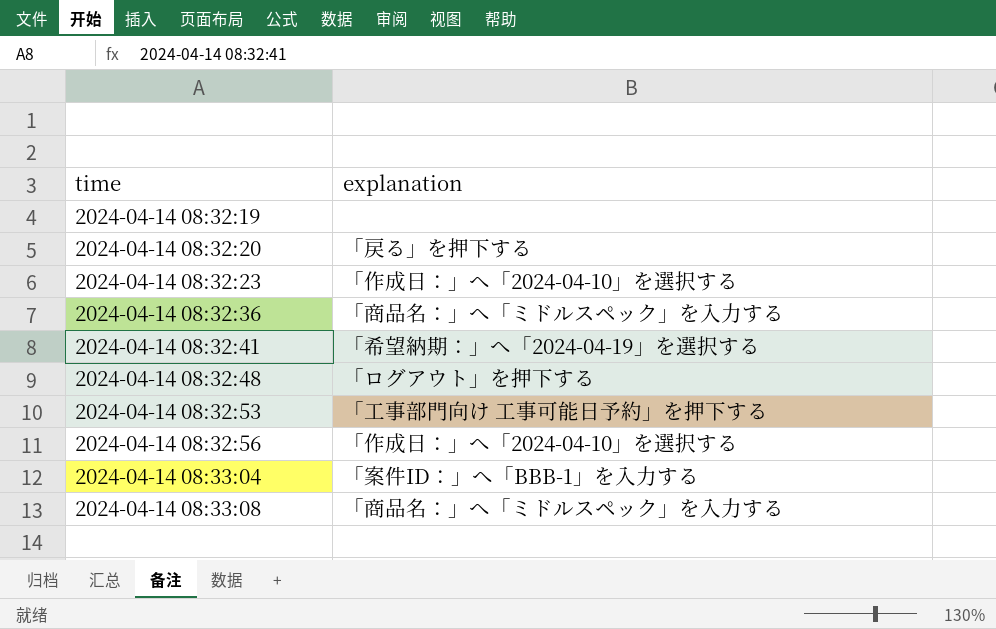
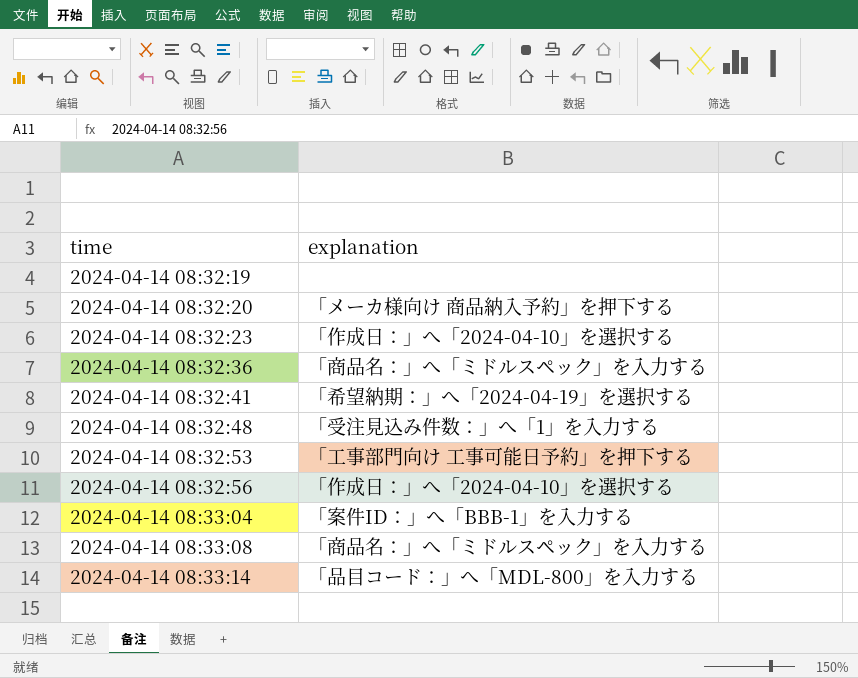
2024-04-14 08:32:20 | explanation: 「戻る」を押下する -> 「メーカ様向け 商品納入予約」を押下する
2024-04-14 08:32:48 | explanation: 「ログアウト」を押下する -> 「受注見込み件数：」へ「1」を入力する
row 2024-04-14 08:33:14: none -> 「品目コード：」へ「MDL-800」を入力する

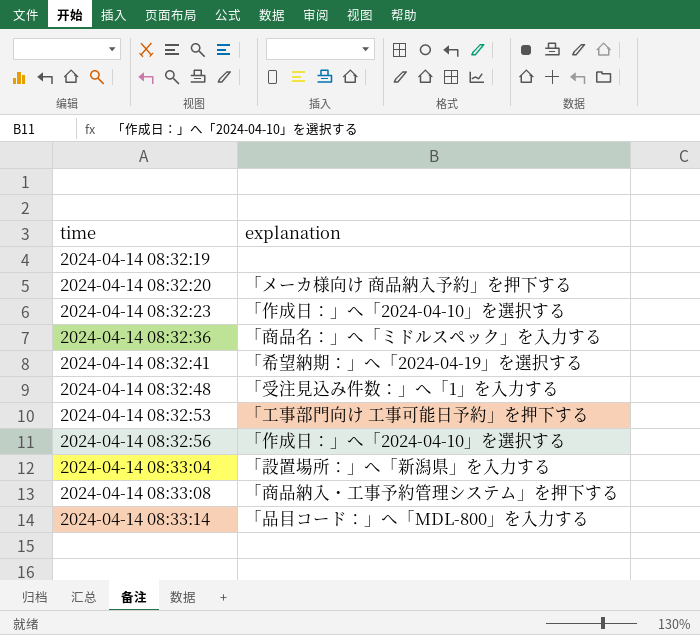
2024-04-14 08:33:04 | explanation: 「案件ID：」へ「BBB-1」を入力する -> 「設置場所：」へ「新潟県」を入力する
2024-04-14 08:33:08 | explanation: 「商品名：」へ「ミドルスペック」を入力する -> 「商品納入・工事予約管理システム」を押下する

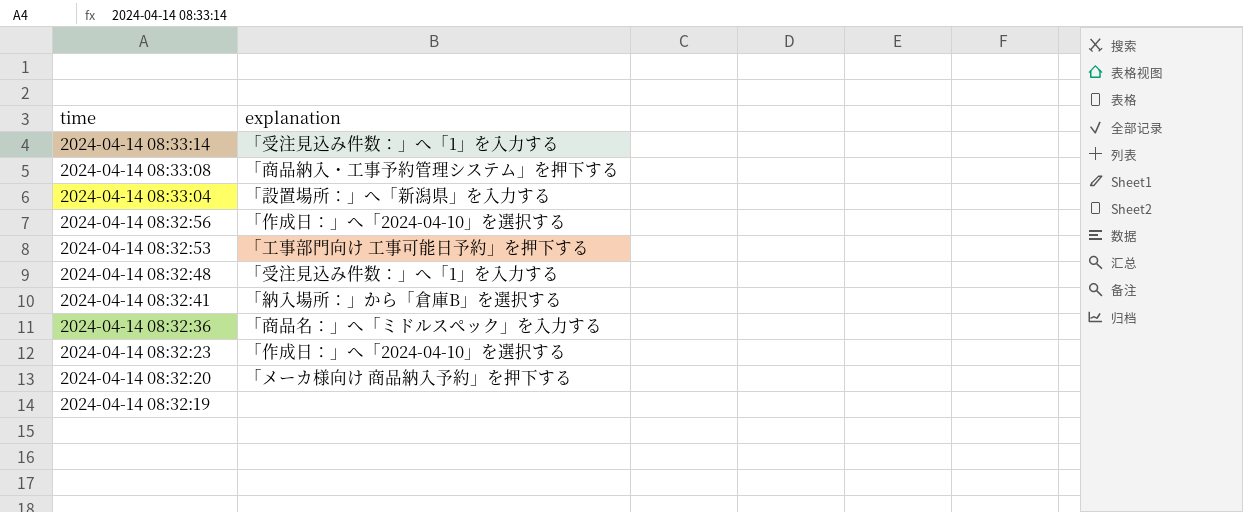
row order: time ascending -> time descending
2024-04-14 08:33:14 | explanation: 「品目コード：」へ「MDL-800」を入力する -> 「受注見込み件数：」へ「1」を入力する
2024-04-14 08:32:41 | explanation: 「希望納期：」へ「2024-04-19」を選択する -> 「納入場所：」から「倉庫B」を選択する

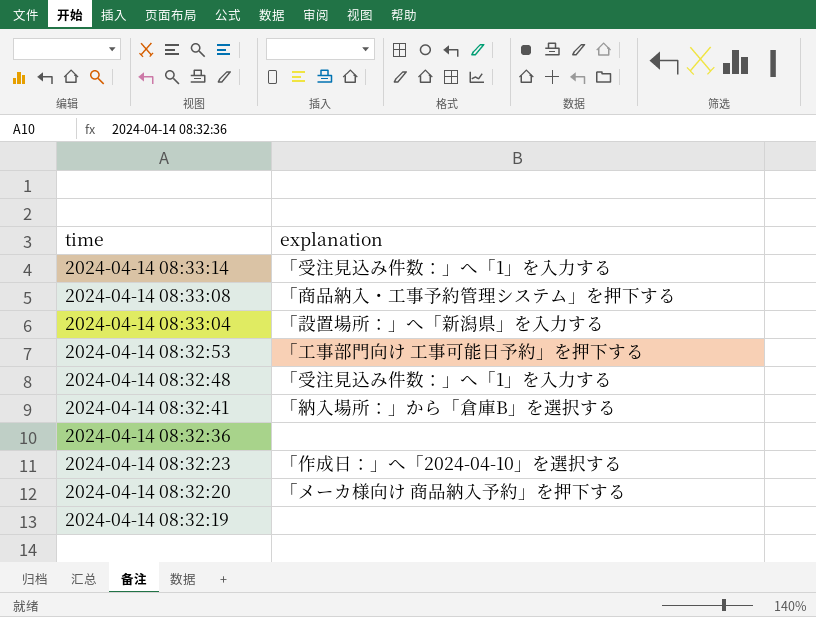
row 2024-04-14 08:32:56: 「作成日：」へ「2024-04-10」を選択する -> none
2024-04-14 08:32:36 | explanation: 「商品名：」へ「ミドルスペック」を入力する -> none

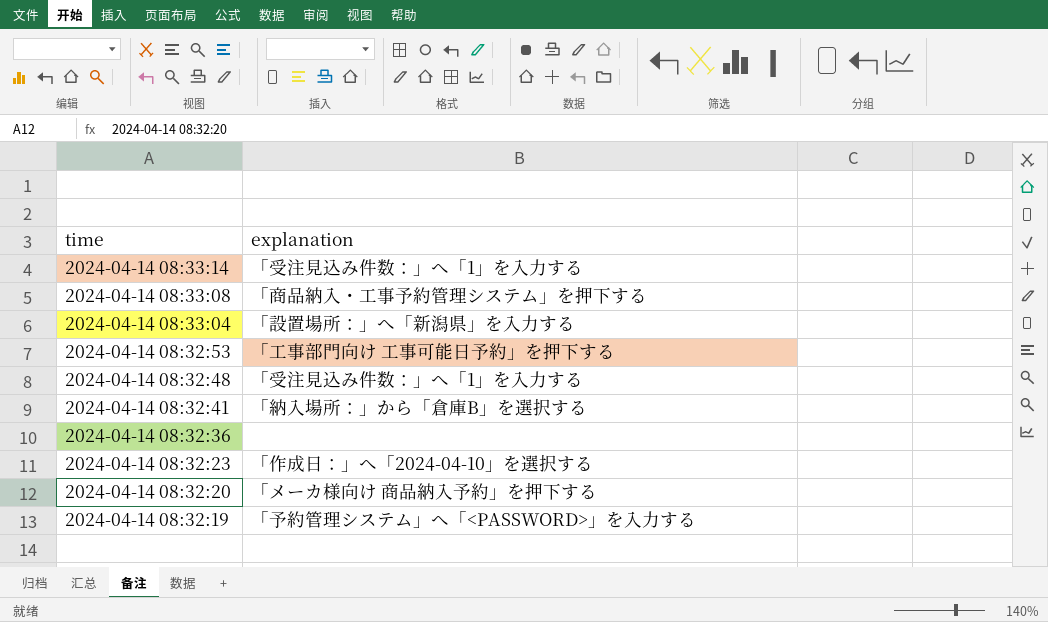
2024-04-14 08:32:19 | explanation: none -> 「予約管理システム」へ「<PASSWORD>」を入力する

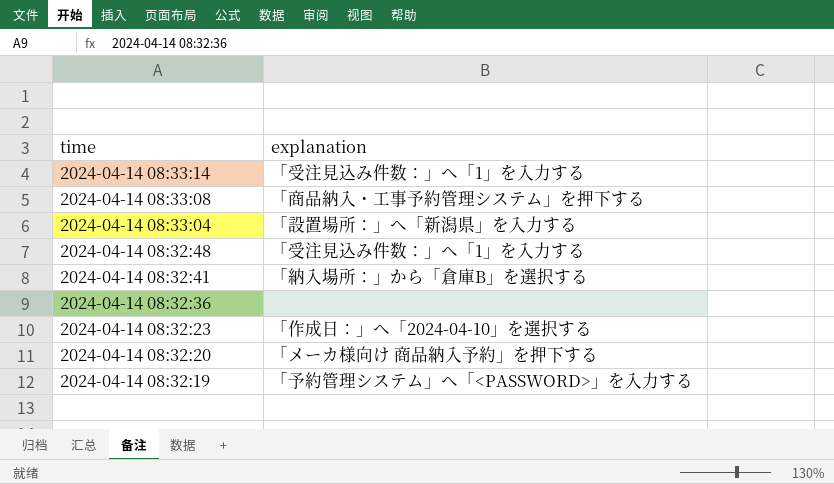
row 2024-04-14 08:32:53: 「工事部門向け 工事可能日予約」を押下する -> none

